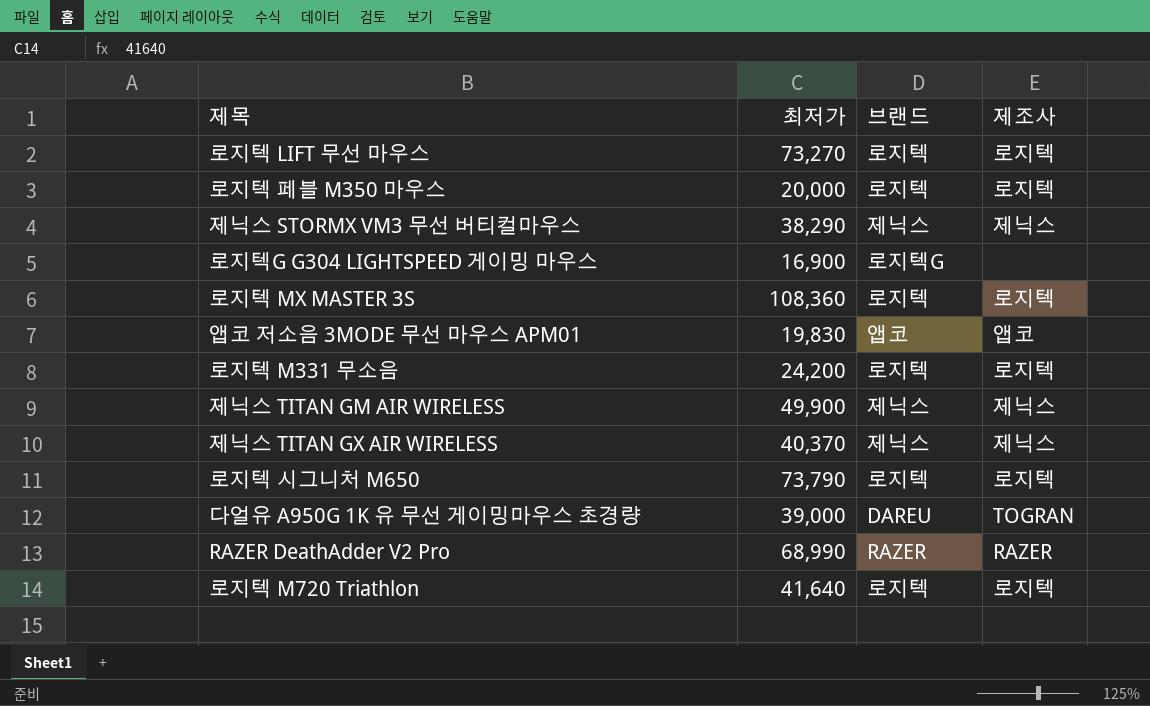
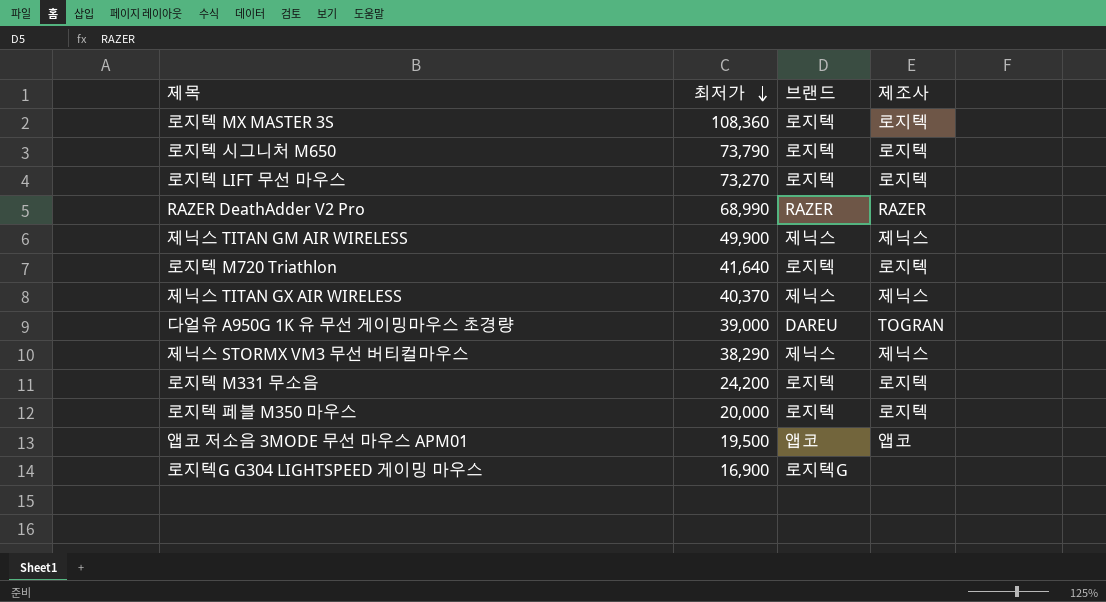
row order: none -> 최저가 descending
앱코 저소음 3MODE 무선 마우스 APM01 | 최저가: 19,830 -> 19,500

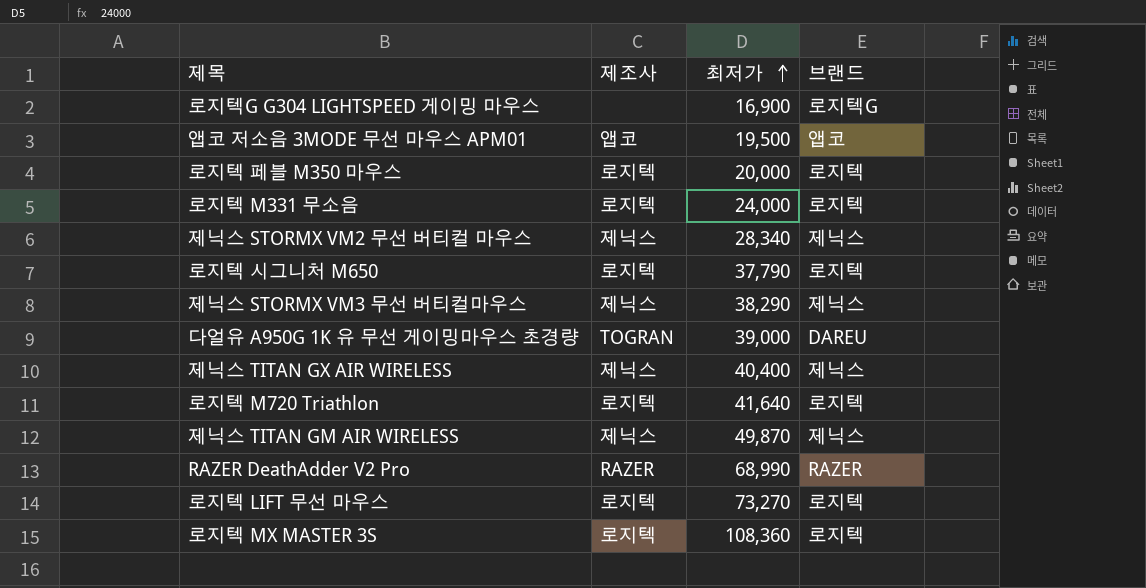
row order: 최저가 descending -> 최저가 ascending
column 제조사 | position: 4 -> 2
로지텍 M331 무소음 | 최저가: 24,200 -> 24,000
row 제닉스 STORMX VM2 무선 버티컬 마우스: none -> 제닉스 | 28,340 | 제닉스
로지텍 시그니처 M650 | 최저가: 73,790 -> 37,790
제닉스 TITAN GX AIR WIRELESS | 최저가: 40,370 -> 40,400
제닉스 TITAN GM AIR WIRELESS | 최저가: 49,900 -> 49,870

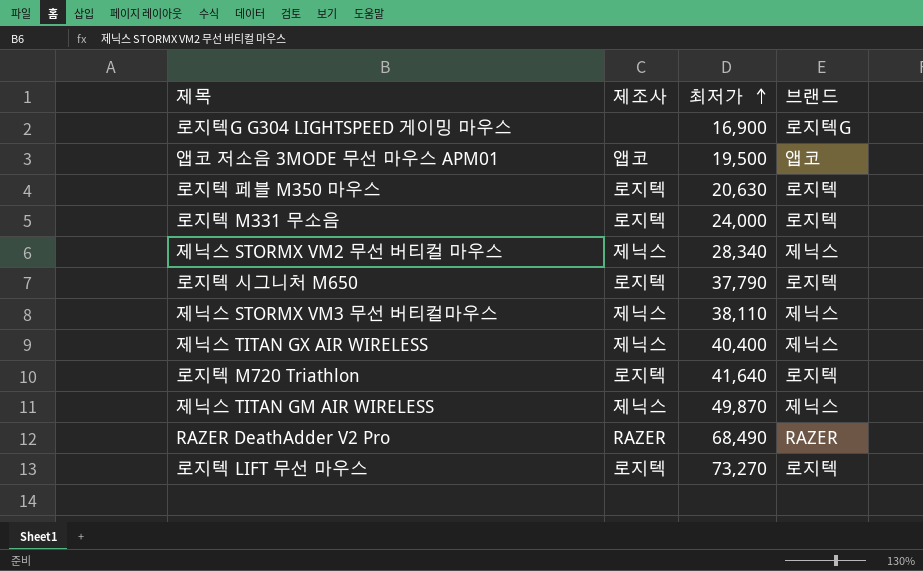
row 다얼유 A950G 1K 유 무선 게이밍마우스 초경량: TOGRAN | 39,000 | DAREU -> none
row 로지텍 MX MASTER 3S: 로지텍 | 108,360 | 로지텍 -> none
로지텍 페블 M350 마우스 | 최저가: 20,000 -> 20,630
제닉스 STORMX VM3 무선 버티컬마우스 | 최저가: 38,290 -> 38,110
RAZER DeathAdder V2 Pro | 최저가: 68,990 -> 68,490

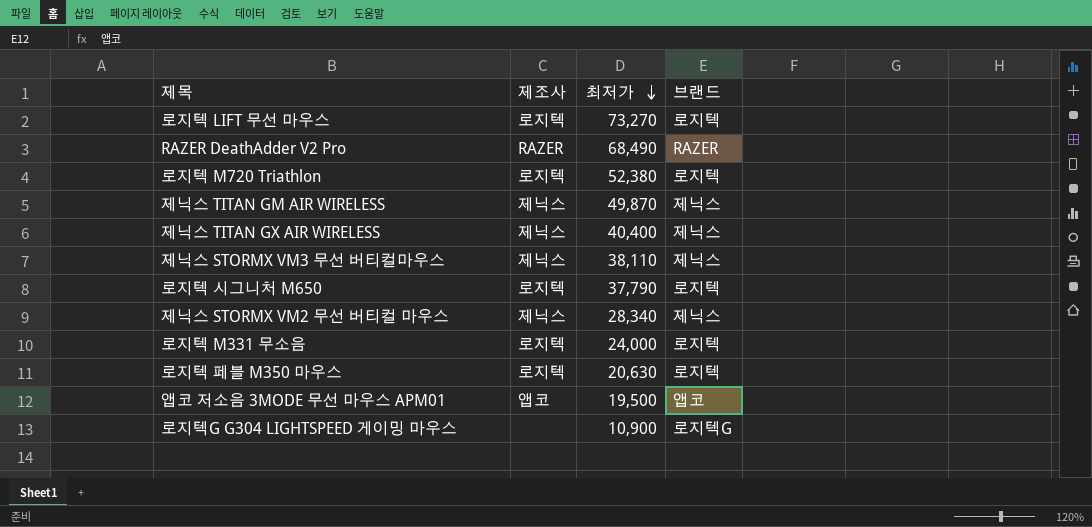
row order: 최저가 ascending -> 최저가 descending
로지텍 M720 Triathlon | 최저가: 41,640 -> 52,380
로지텍G G304 LIGHTSPEED 게이밍 마우스 | 최저가: 16,900 -> 10,900

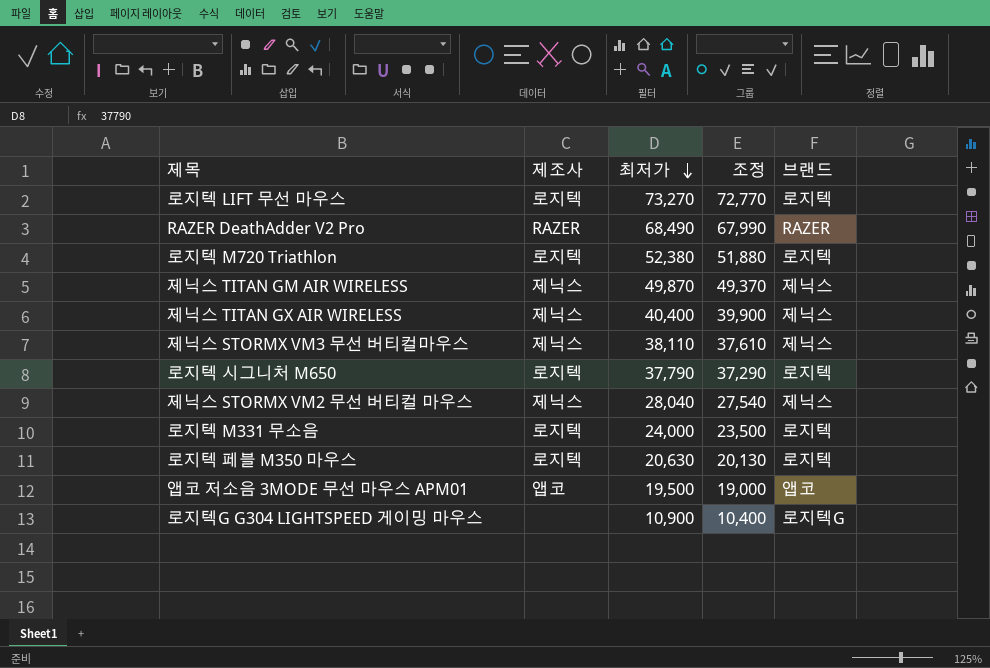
column 조정 | formula: none -> [최저가] - 500
제닉스 STORMX VM2 무선 버티컬 마우스 | 최저가: 28,340 -> 28,040

